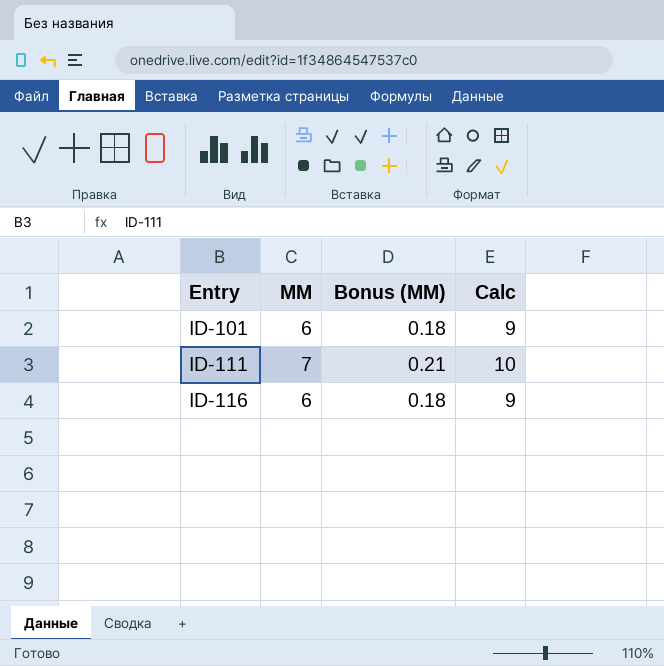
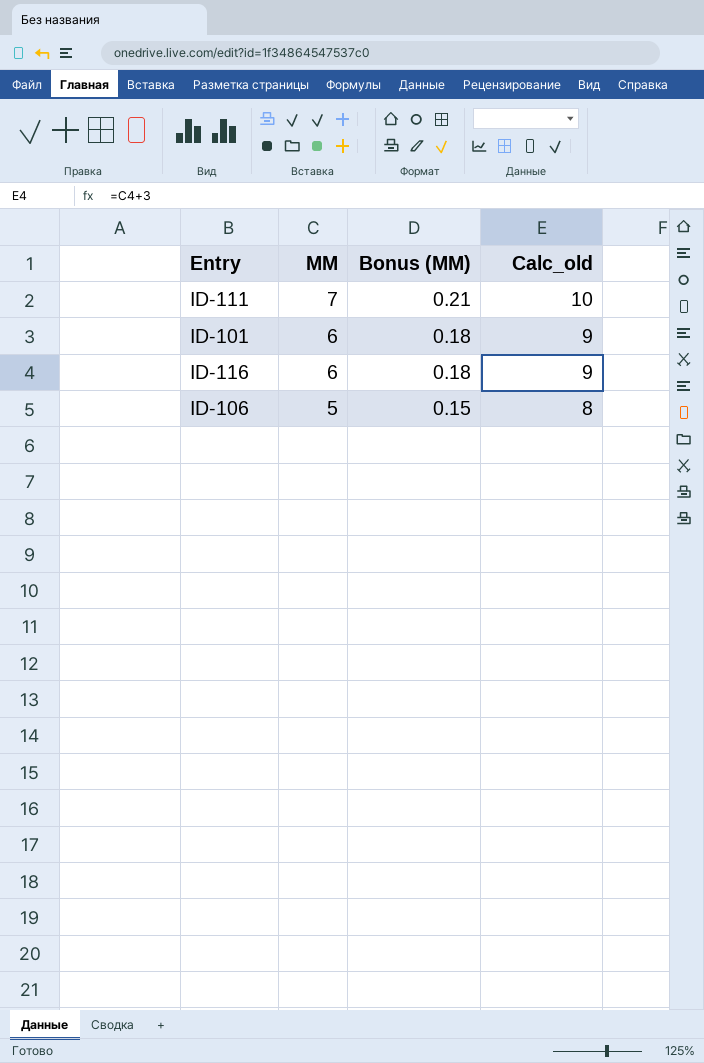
row order: Entry ascending -> MM descending
column name: Calc -> Calc_old
row ID-106: none -> 5 | 0.15 | 8

